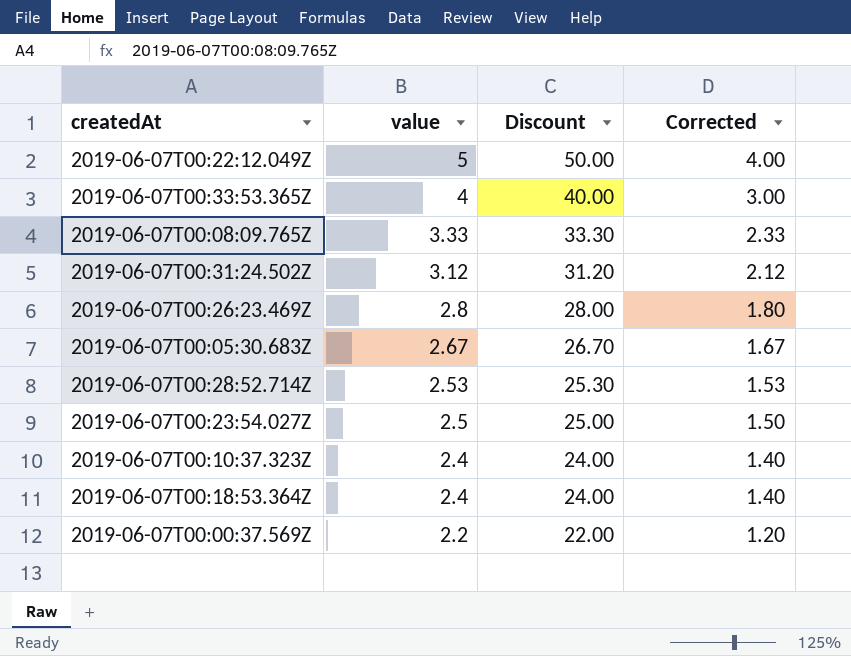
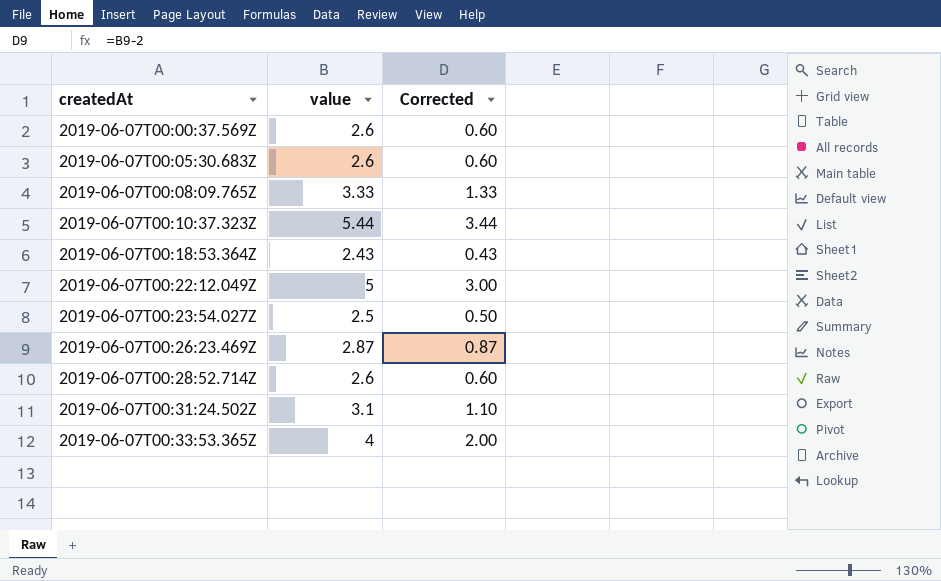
row order: value descending -> createdAt ascending
column Discount | formula: [value] * 10 -> none
column Corrected | formula: [value] - 1 -> [value] - 2
2019-06-07T00:00:37.569Z | value: 2.2 -> 2.6
2019-06-07T00:05:30.683Z | value: 2.67 -> 2.6
2019-06-07T00:10:37.323Z | value: 2.4 -> 5.44
2019-06-07T00:18:53.364Z | value: 2.4 -> 2.43
2019-06-07T00:26:23.469Z | value: 2.8 -> 2.87
2019-06-07T00:28:52.714Z | value: 2.53 -> 2.6
2019-06-07T00:31:24.502Z | value: 3.12 -> 3.1

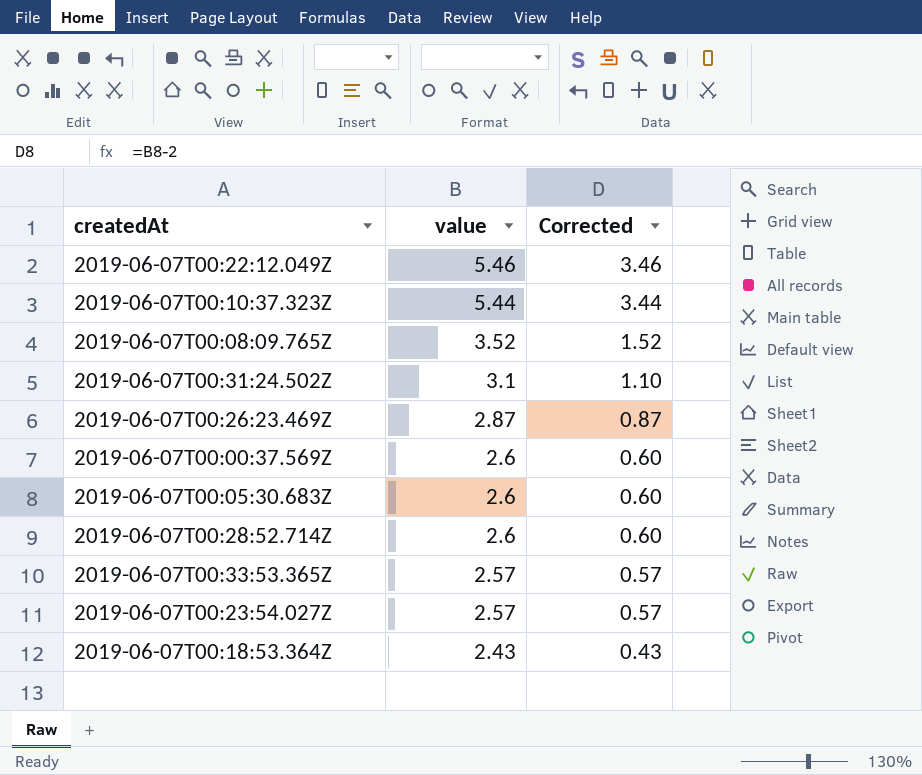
row order: createdAt ascending -> value descending
2019-06-07T00:22:12.049Z | value: 5 -> 5.46
2019-06-07T00:22:12.049Z | Corrected: 3.00 -> 3.46
2019-06-07T00:08:09.765Z | value: 3.33 -> 3.52
2019-06-07T00:08:09.765Z | Corrected: 1.33 -> 1.52
2019-06-07T00:33:53.365Z | value: 4 -> 2.57
2019-06-07T00:33:53.365Z | Corrected: 2.00 -> 0.57
2019-06-07T00:23:54.027Z | value: 2.5 -> 2.57
2019-06-07T00:23:54.027Z | Corrected: 0.50 -> 0.57

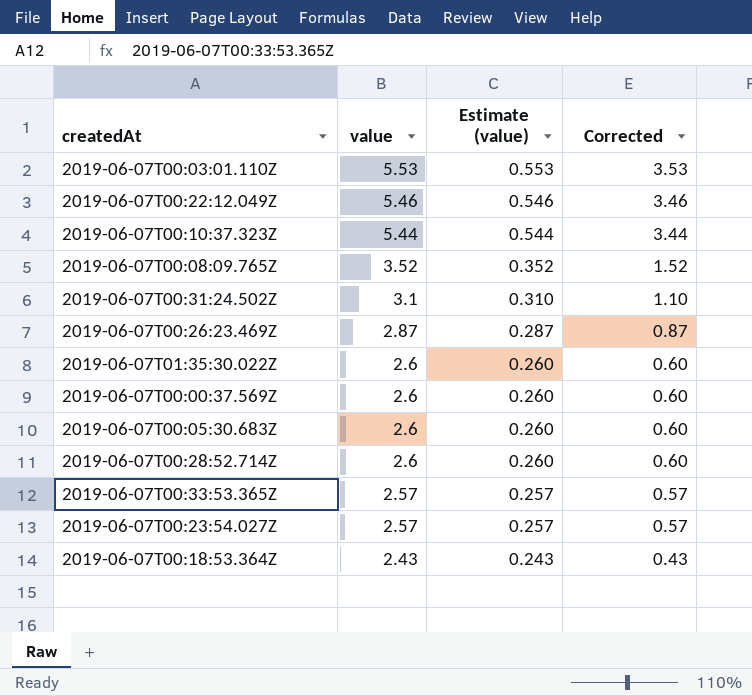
column Estimate (value) | formula: none -> [value] * 0.1
row 2019-06-07T00:03:01.110Z: none -> 5.53 | 0.553 | 3.53
row 2019-06-07T01:35:30.022Z: none -> 2.6 | 0.260 | 0.60

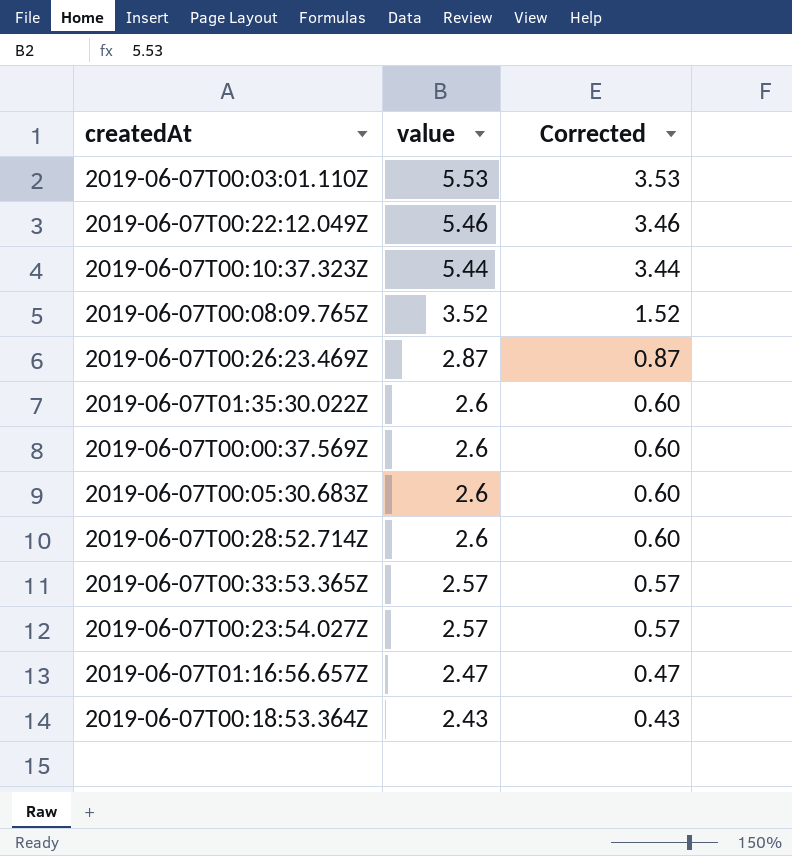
column Estimate (value) | formula: [value] * 0.1 -> none
row 2019-06-07T00:31:24.502Z: 3.1 | 0.310 | 1.10 -> none
row 2019-06-07T01:16:56.657Z: none -> 2.47 | 0.47

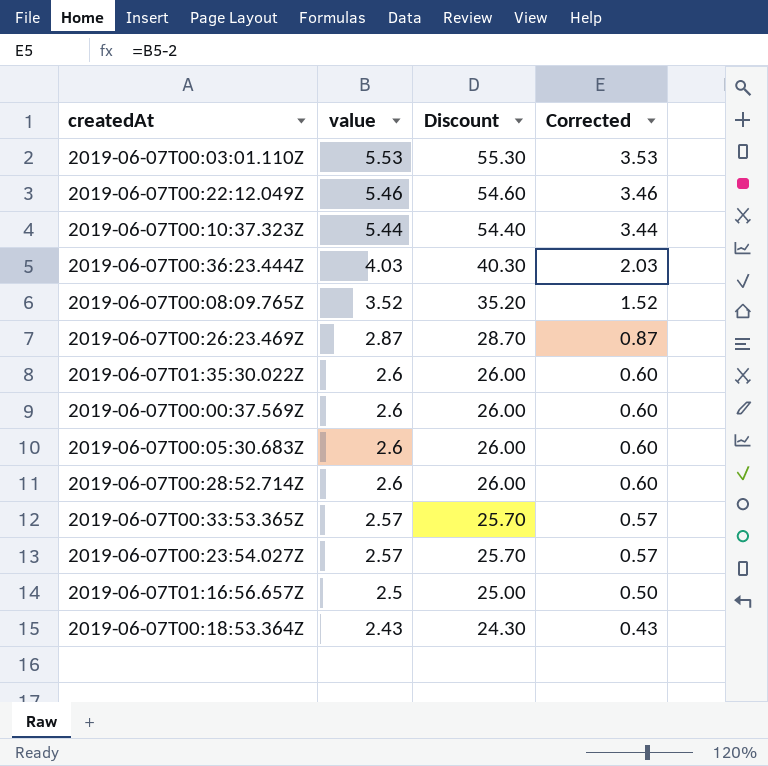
column Discount | formula: none -> [value] * 10
row 2019-06-07T00:36:23.444Z: none -> 4.03 | 40.30 | 2.03
2019-06-07T01:16:56.657Z | value: 2.47 -> 2.5
2019-06-07T01:16:56.657Z | Corrected: 0.47 -> 0.50

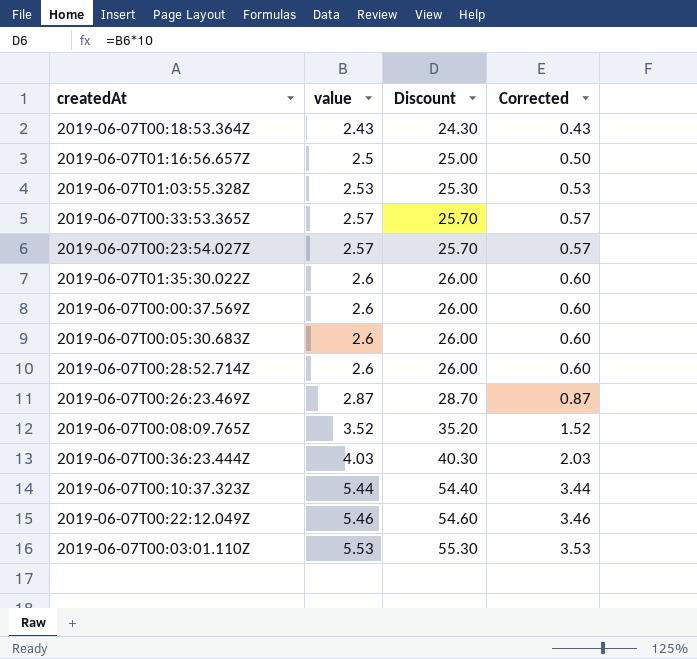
row order: value descending -> value ascending
row 2019-06-07T01:03:55.328Z: none -> 2.53 | 25.30 | 0.53

